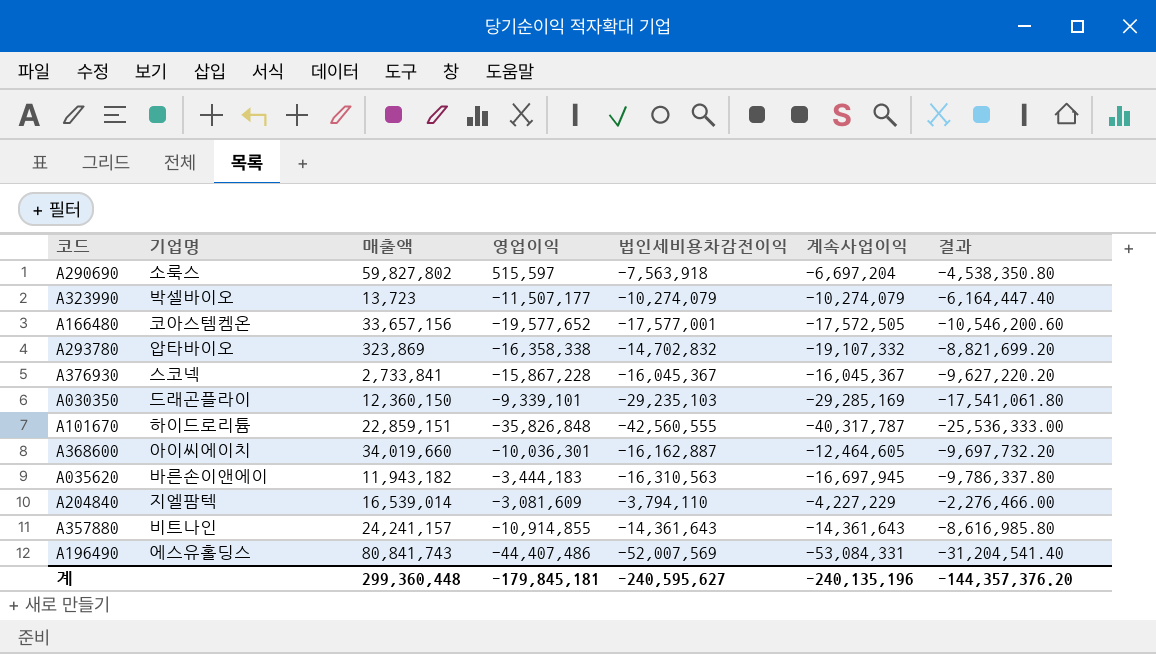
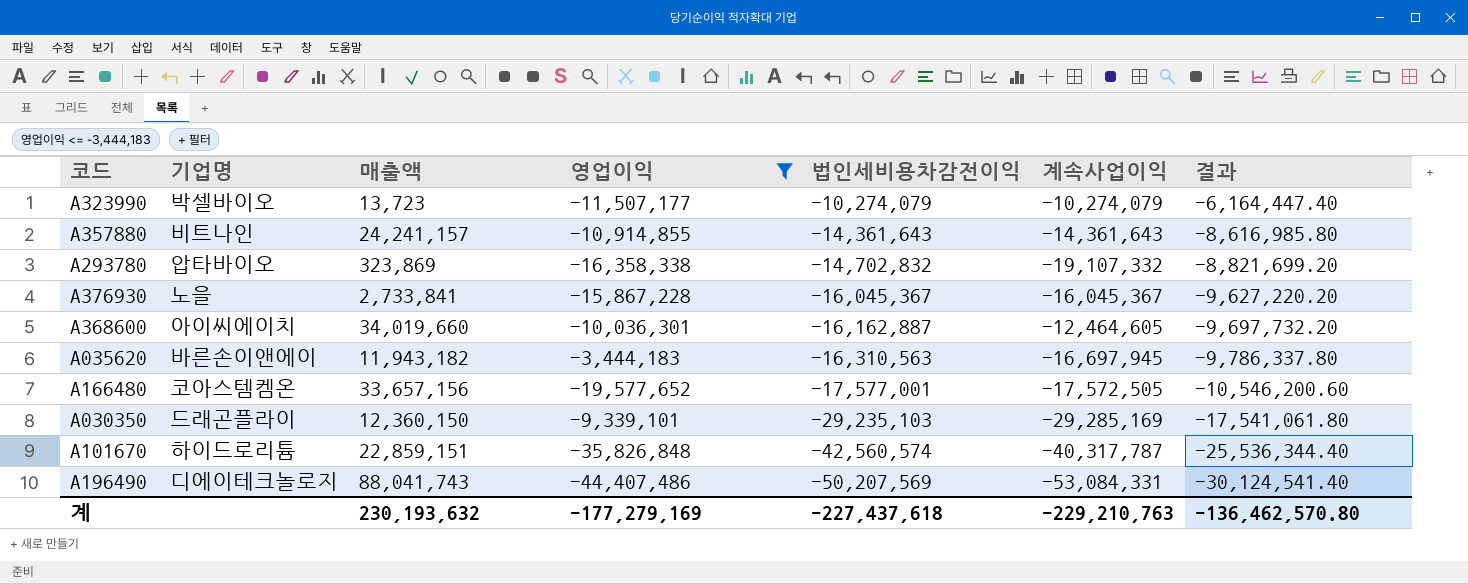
filter: none -> 영업이익 <= -3,444,183
row order: none -> 법인세비용차감전이익 descending
A376930 | 기업명: 스코넥 -> 노을
A101670 | 법인세비용차감전이익: -42,560,555 -> -42,560,574
A101670 | 결과: -25,536,333.00 -> -25,536,344.40
A196490 | 기업명: 에스유홀딩스 -> 디에이테크놀로지
A196490 | 매출액: 80,841,743 -> 88,041,743
A196490 | 법인세비용차감전이익: -52,007,569 -> -50,207,569
A196490 | 결과: -31,204,541.40 -> -30,124,541.40
계 | 매출액: 299,360,448 -> 230,193,632
계 | 영업이익: -179,845,181 -> -177,279,169
계 | 법인세비용차감전이익: -240,595,627 -> -227,437,618
계 | 계속사업이익: -240,135,196 -> -229,210,763
계 | 결과: -144,357,376.20 -> -136,462,570.80

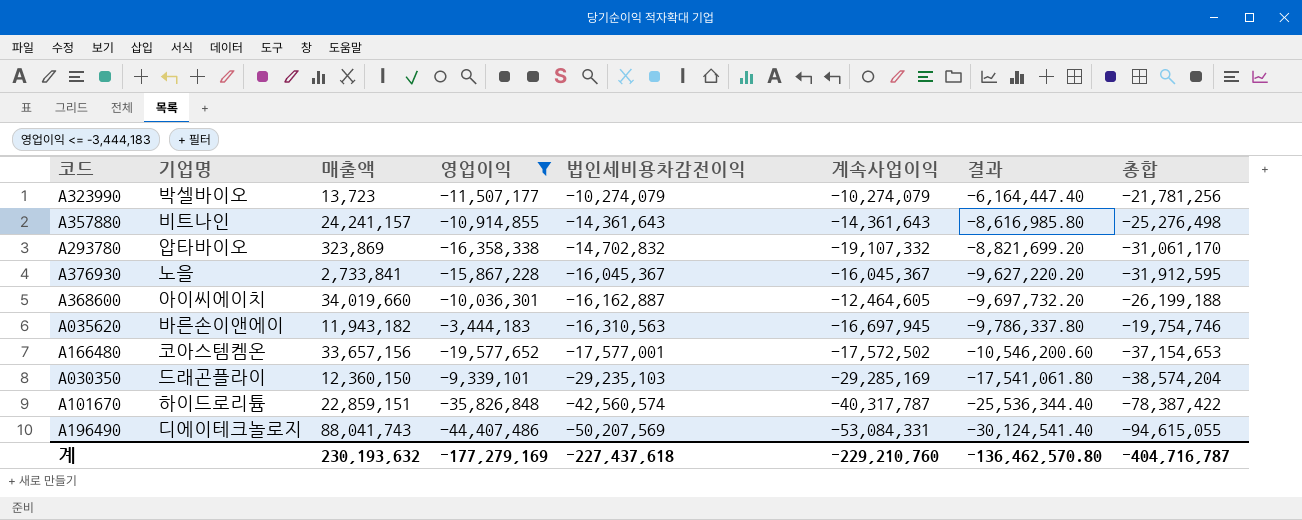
column 총합 | formula: none -> [영업이익] + [법인세비용차감전이익]
A166480 | 계속사업이익: -17,572,505 -> -17,572,502
계 | 계속사업이익: -229,210,763 -> -229,210,760

